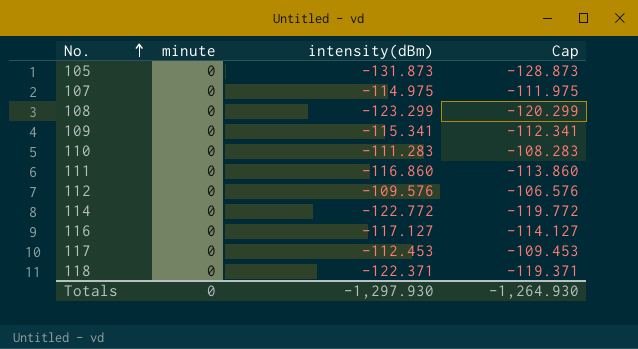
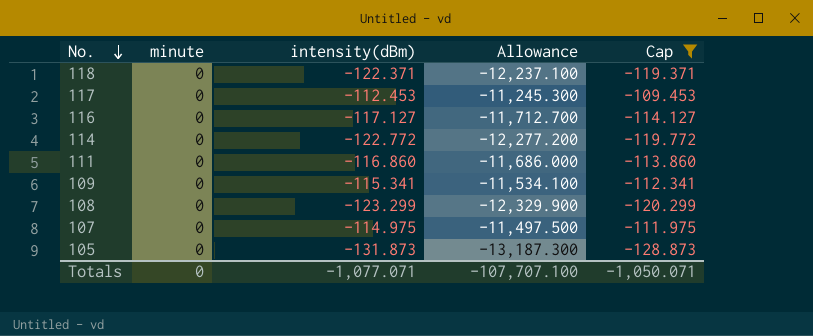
filter: none -> Cap <= -109.453
row order: No. ascending -> No. descending
column Allowance | formula: none -> [intensity(dBm)] * 100
Totals | intensity(dBm): -1,297.930 -> -1,077.071
Totals | Cap: -1,264.930 -> -1,050.071

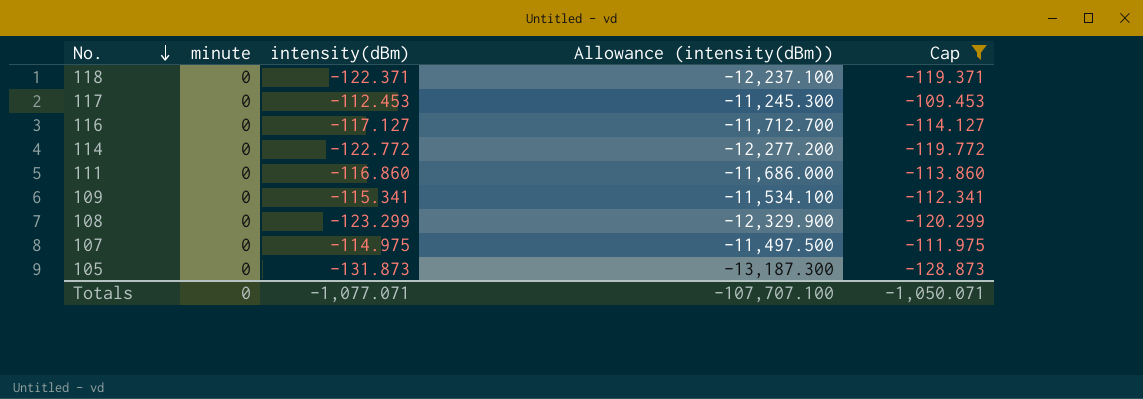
column name: Allowance -> Allowance (intensity(dBm))

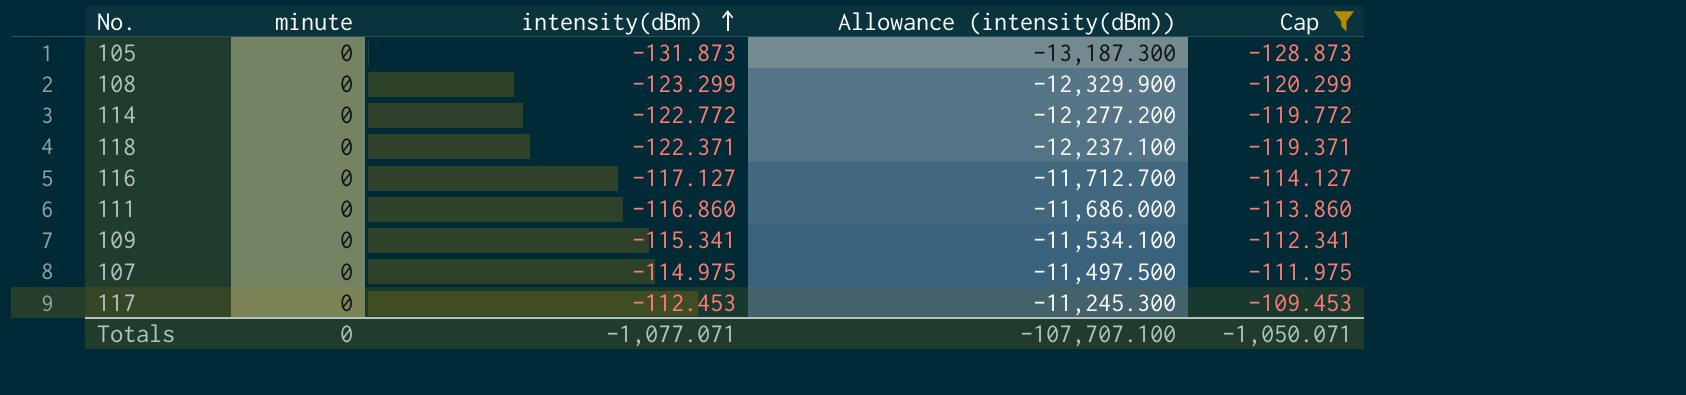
row order: No. descending -> intensity(dBm) ascending

